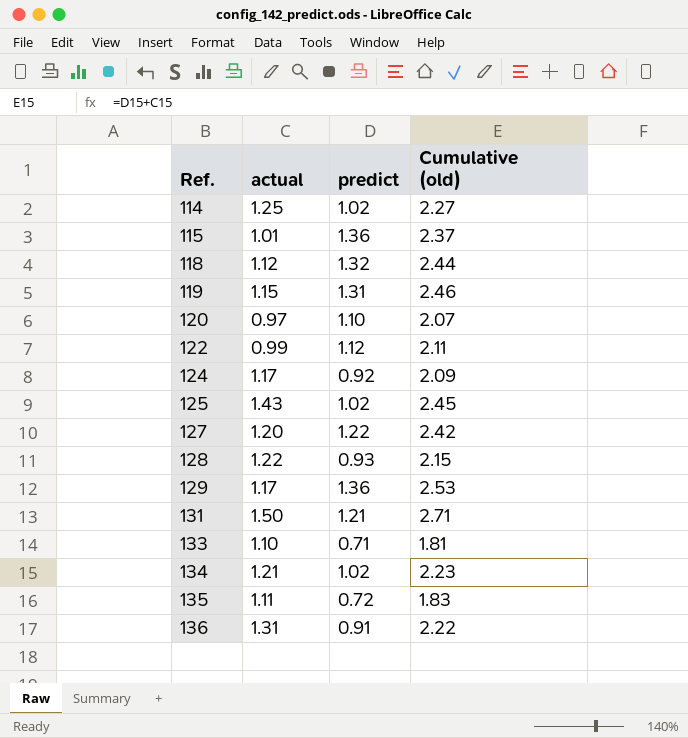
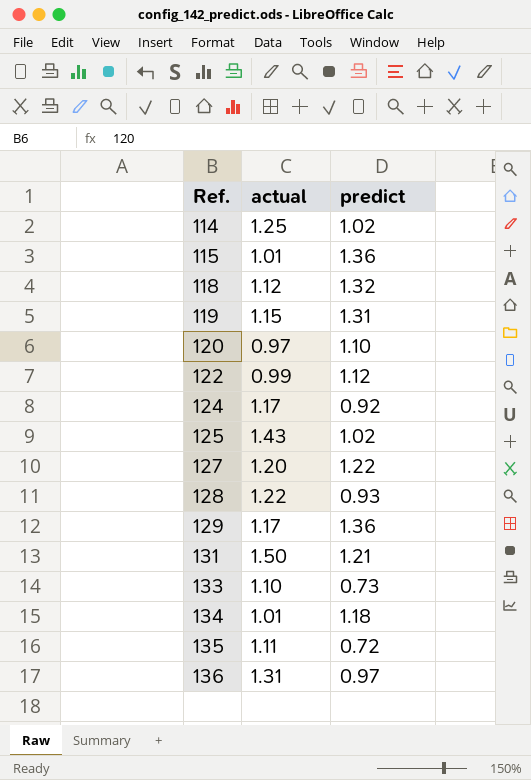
column Cumulative (old) | formula: [actual] + [predict] -> none
133 | predict: 0.71 -> 0.73
134 | actual: 1.21 -> 1.01
134 | predict: 1.02 -> 1.18
136 | predict: 0.91 -> 0.97

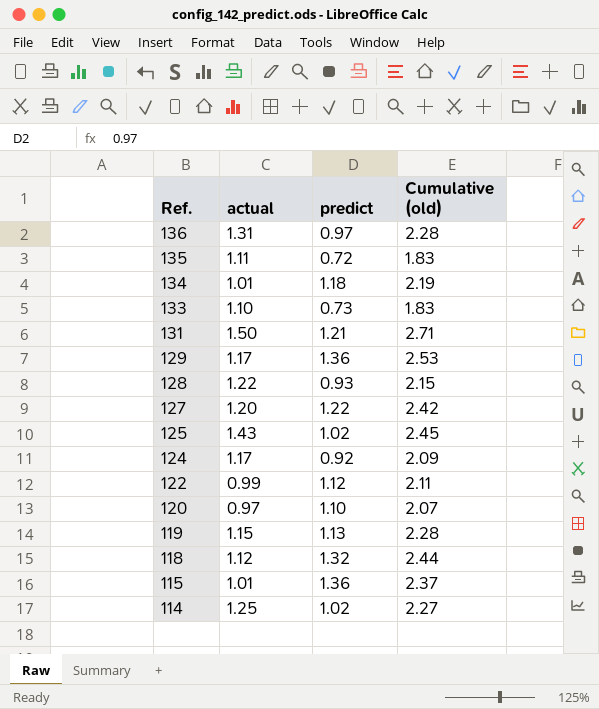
row order: Ref. ascending -> Ref. descending
column Cumulative (old) | formula: none -> [actual] + [predict]
119 | predict: 1.31 -> 1.13

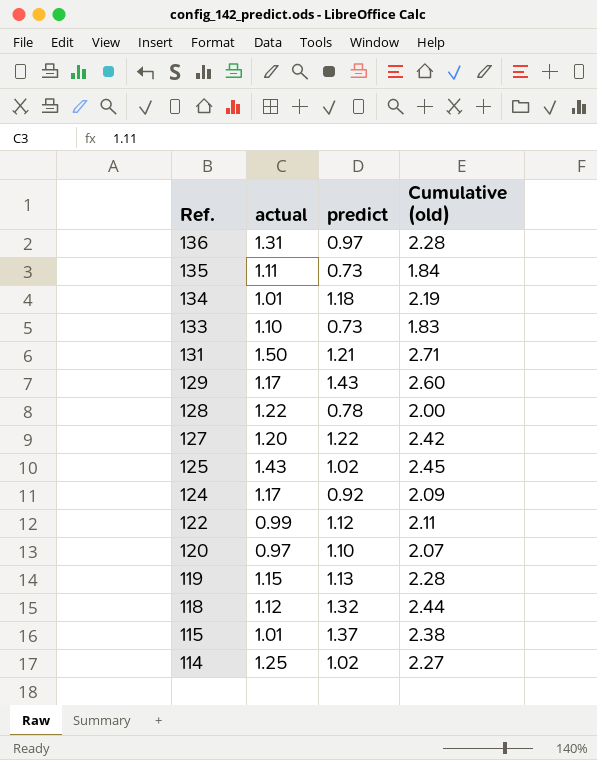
135 | predict: 0.72 -> 0.73
135 | Cumulative (old): 1.83 -> 1.84
129 | predict: 1.36 -> 1.43
129 | Cumulative (old): 2.53 -> 2.60
128 | predict: 0.93 -> 0.78
128 | Cumulative (old): 2.15 -> 2.00
115 | predict: 1.36 -> 1.37
115 | Cumulative (old): 2.37 -> 2.38

